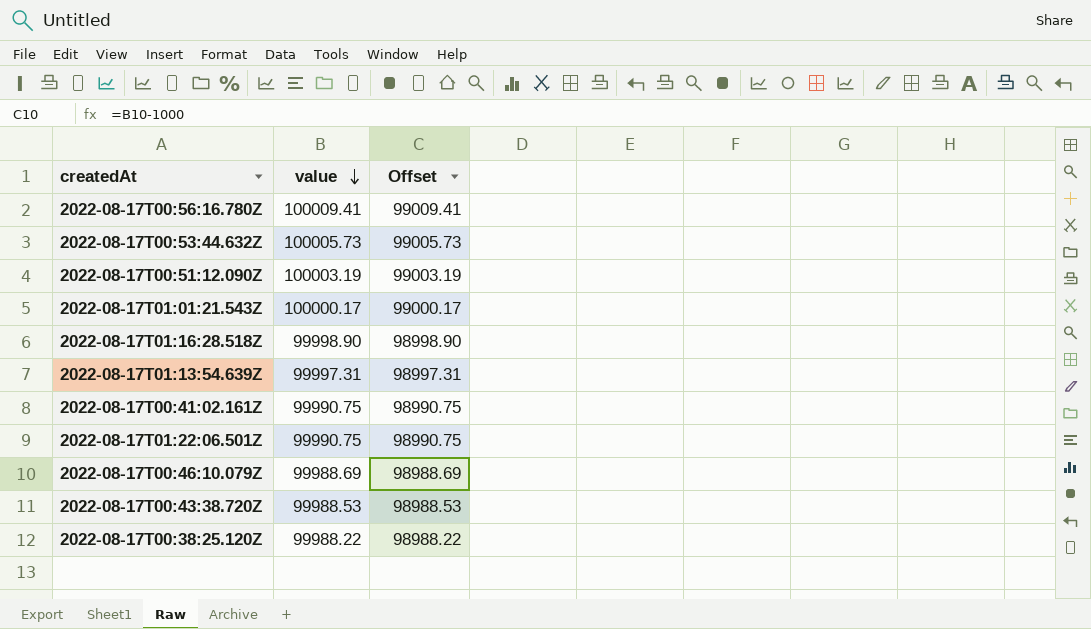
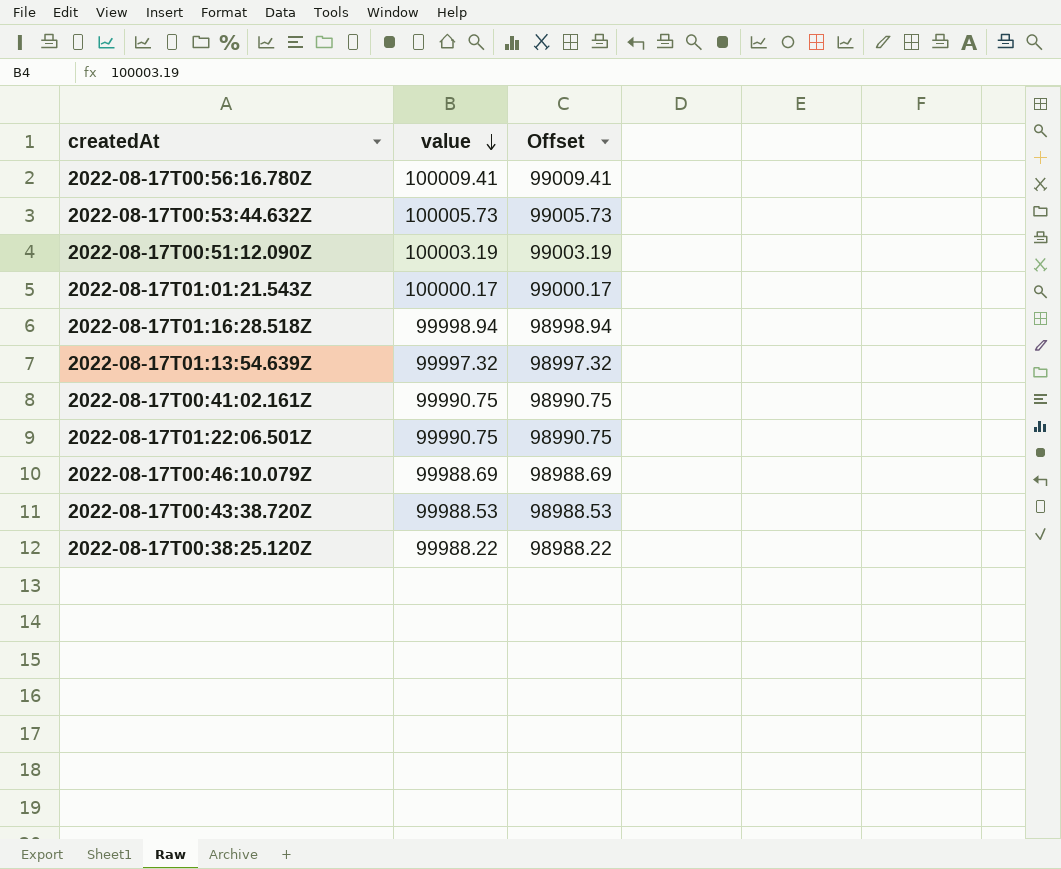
2022-08-17T01:16:28.518Z | value: 99998.90 -> 99998.94
2022-08-17T01:16:28.518Z | Offset: 98998.90 -> 98998.94
2022-08-17T01:13:54.639Z | value: 99997.31 -> 99997.32
2022-08-17T01:13:54.639Z | Offset: 98997.31 -> 98997.32

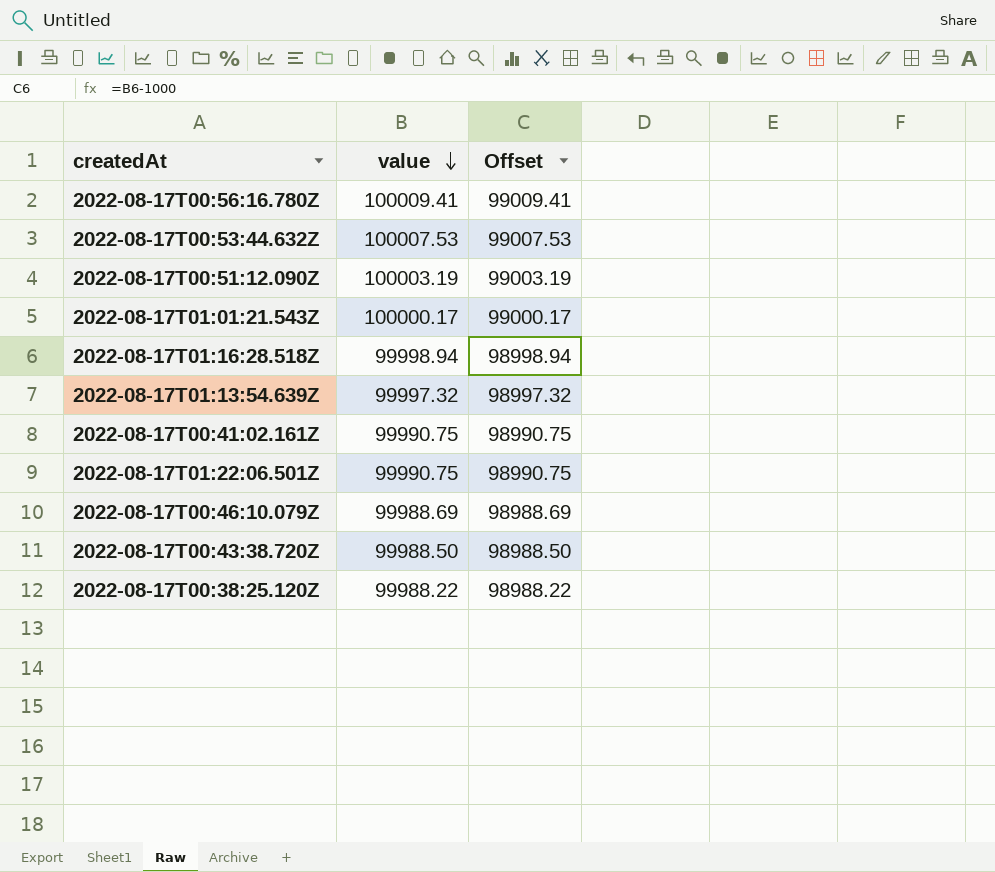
2022-08-17T00:53:44.632Z | value: 100005.73 -> 100007.53
2022-08-17T00:53:44.632Z | Offset: 99005.73 -> 99007.53
2022-08-17T00:43:38.720Z | value: 99988.53 -> 99988.50
2022-08-17T00:43:38.720Z | Offset: 98988.53 -> 98988.50

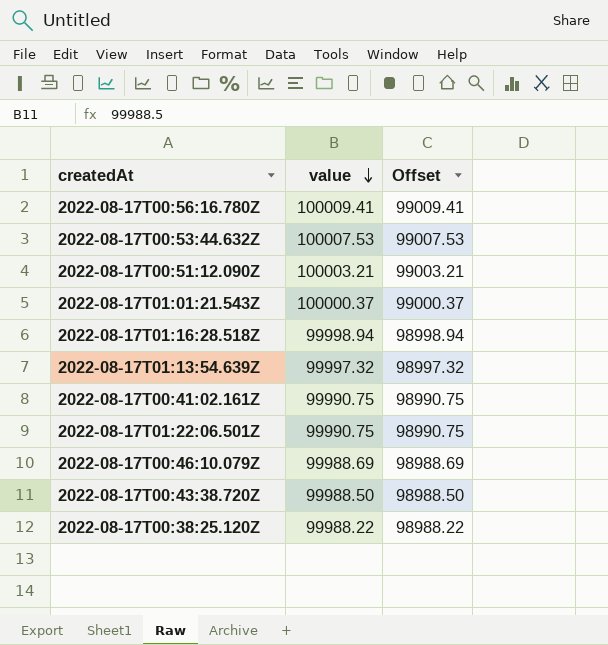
2022-08-17T00:51:12.090Z | value: 100003.19 -> 100003.21
2022-08-17T00:51:12.090Z | Offset: 99003.19 -> 99003.21
2022-08-17T01:01:21.543Z | value: 100000.17 -> 100000.37
2022-08-17T01:01:21.543Z | Offset: 99000.17 -> 99000.37

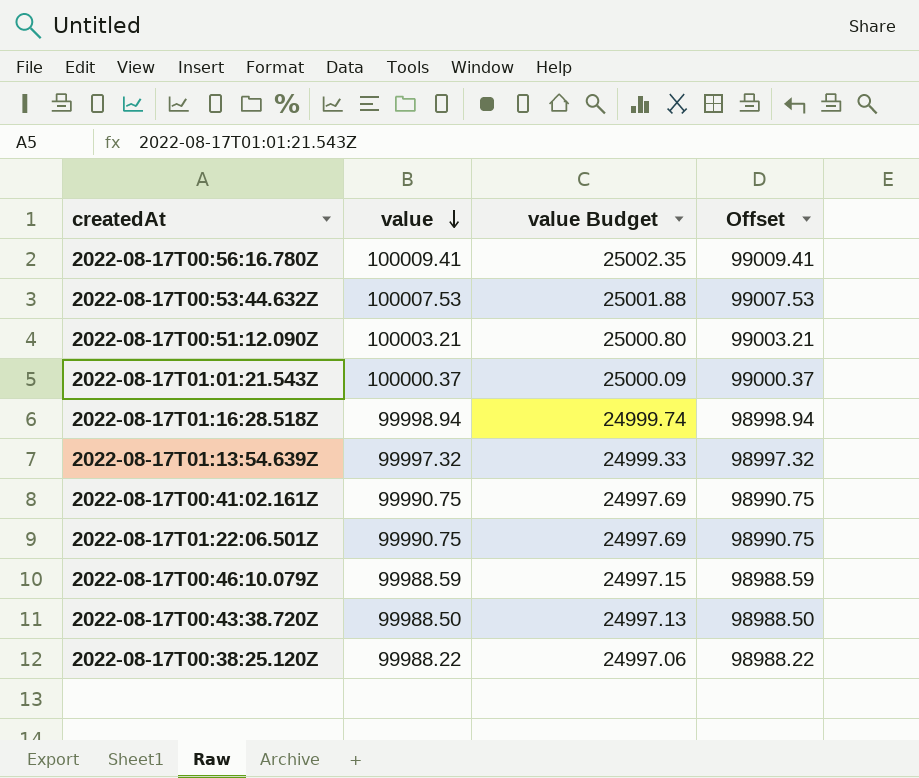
column value Budget | formula: none -> [value] * 0.25
2022-08-17T00:46:10.079Z | value: 99988.69 -> 99988.59
2022-08-17T00:46:10.079Z | Offset: 98988.69 -> 98988.59

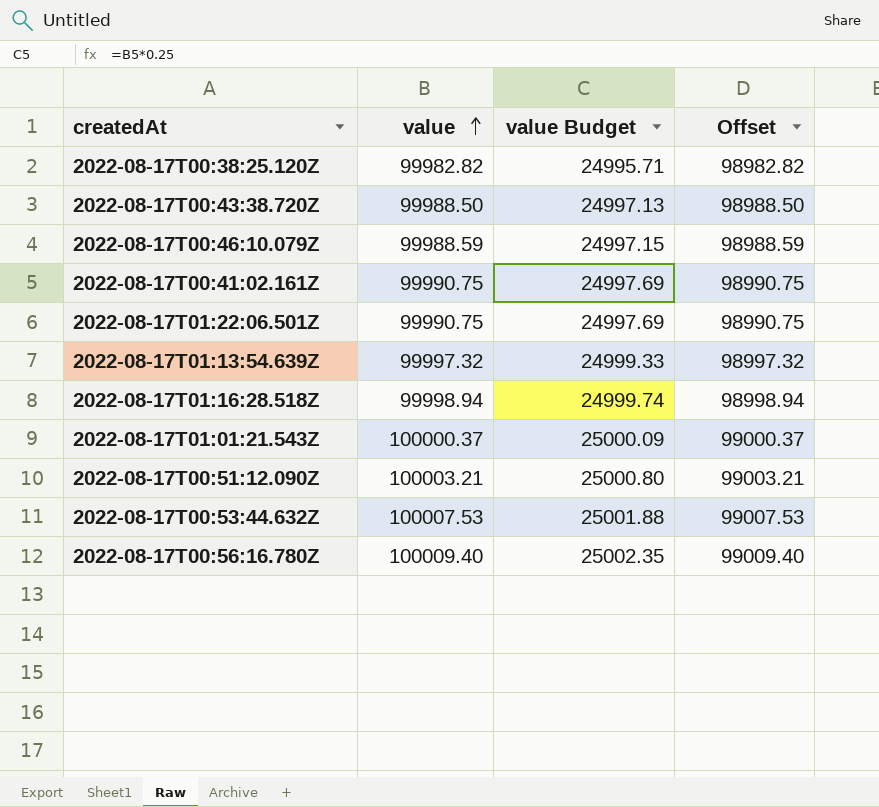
row order: value descending -> value ascending
2022-08-17T00:38:25.120Z | value: 99988.22 -> 99982.82
2022-08-17T00:38:25.120Z | value Budget: 24997.06 -> 24995.71
2022-08-17T00:38:25.120Z | Offset: 98988.22 -> 98982.82
2022-08-17T00:56:16.780Z | value: 100009.41 -> 100009.40
2022-08-17T00:56:16.780Z | Offset: 99009.41 -> 99009.40

